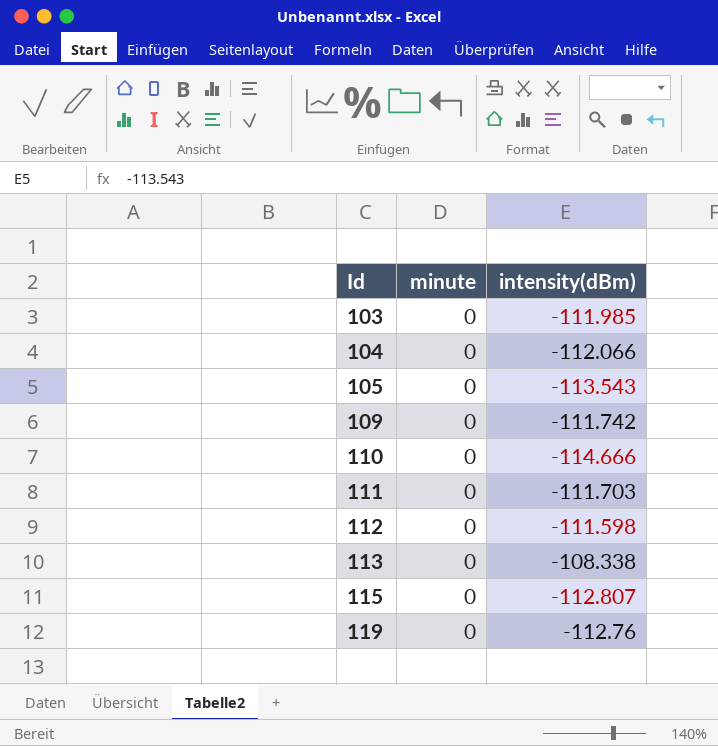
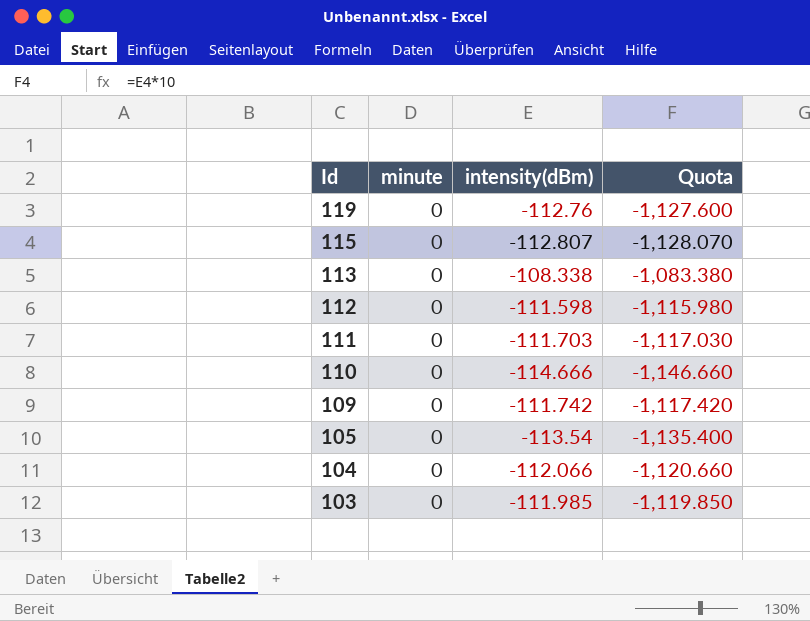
row order: Id ascending -> Id descending
column Quota | formula: none -> [intensity(dBm)] * 10
105 | intensity(dBm): -113.543 -> -113.54

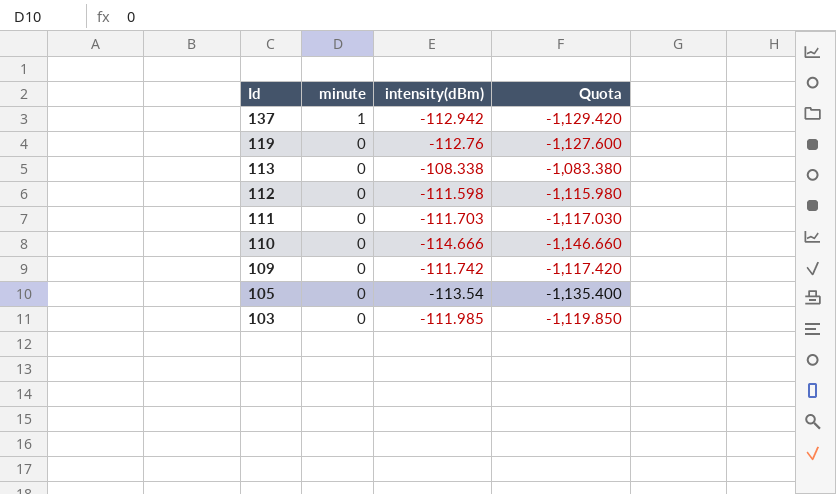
row 115: 0 | -112.807 | -1,128.070 -> none
row 104: 0 | -112.066 | -1,120.660 -> none
row 137: none -> 1 | -112.942 | -1,129.420

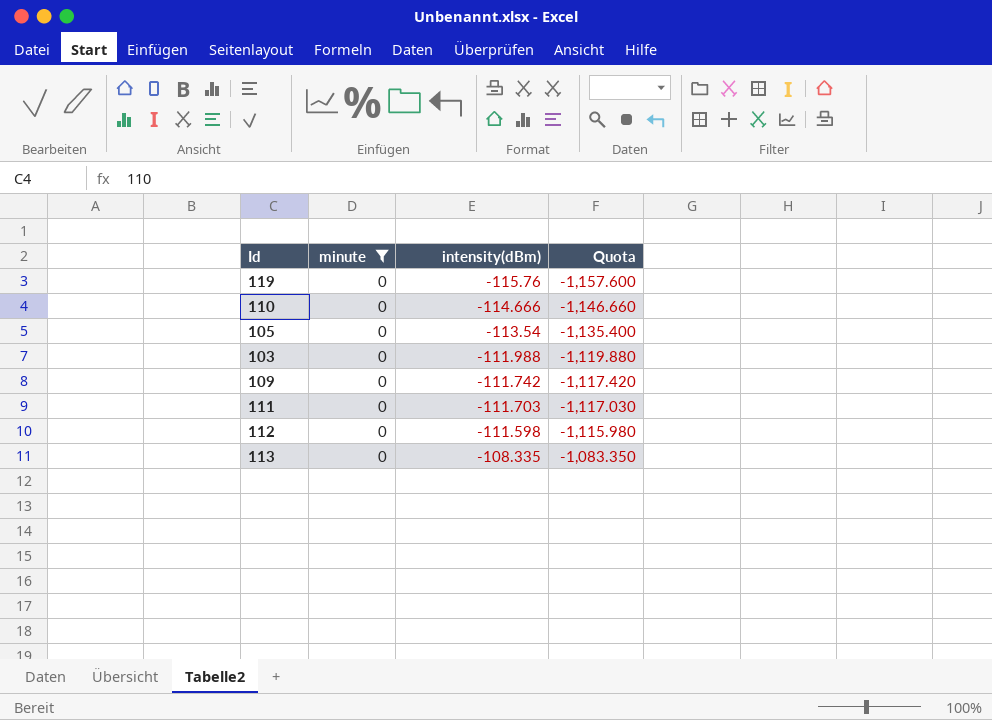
filter: none -> minute = 0
row order: Id descending -> intensity(dBm) ascending
119 | intensity(dBm): -112.76 -> -115.76
119 | Quota: -1,127.600 -> -1,157.600
103 | intensity(dBm): -111.985 -> -111.988
103 | Quota: -1,119.850 -> -1,119.880
113 | intensity(dBm): -108.338 -> -108.335
113 | Quota: -1,083.380 -> -1,083.350

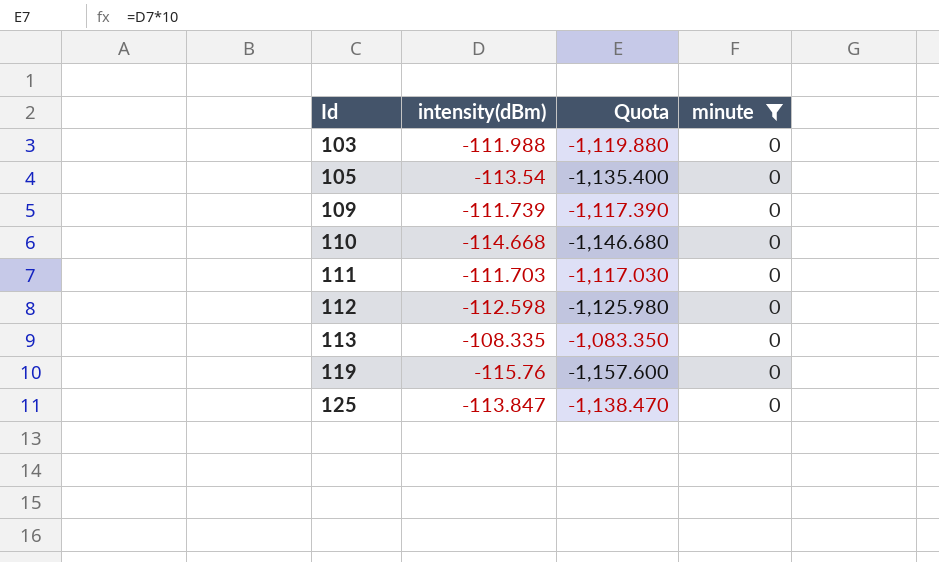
row order: intensity(dBm) ascending -> Id ascending
column minute | position: 2 -> 4
109 | intensity(dBm): -111.742 -> -111.739
109 | Quota: -1,117.420 -> -1,117.390
110 | intensity(dBm): -114.666 -> -114.668
110 | Quota: -1,146.660 -> -1,146.680
112 | intensity(dBm): -111.598 -> -112.598
112 | Quota: -1,115.980 -> -1,125.980
row 125: none -> -113.847 | -1,138.470 | 0

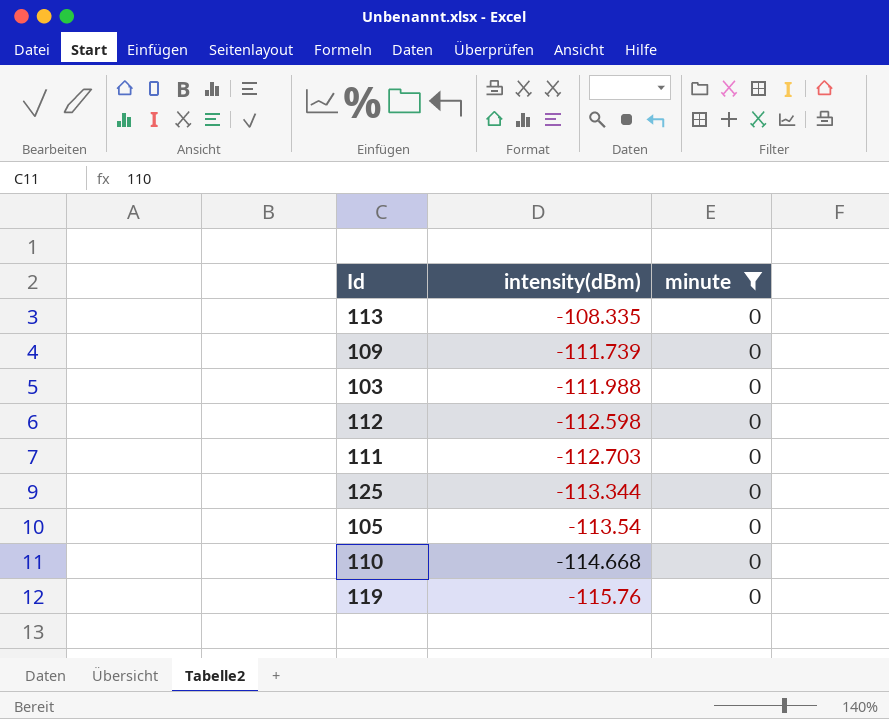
row order: Id ascending -> intensity(dBm) descending
column Quota | formula: [intensity(dBm)] * 10 -> none
111 | intensity(dBm): -111.703 -> -112.703
125 | intensity(dBm): -113.847 -> -113.344

